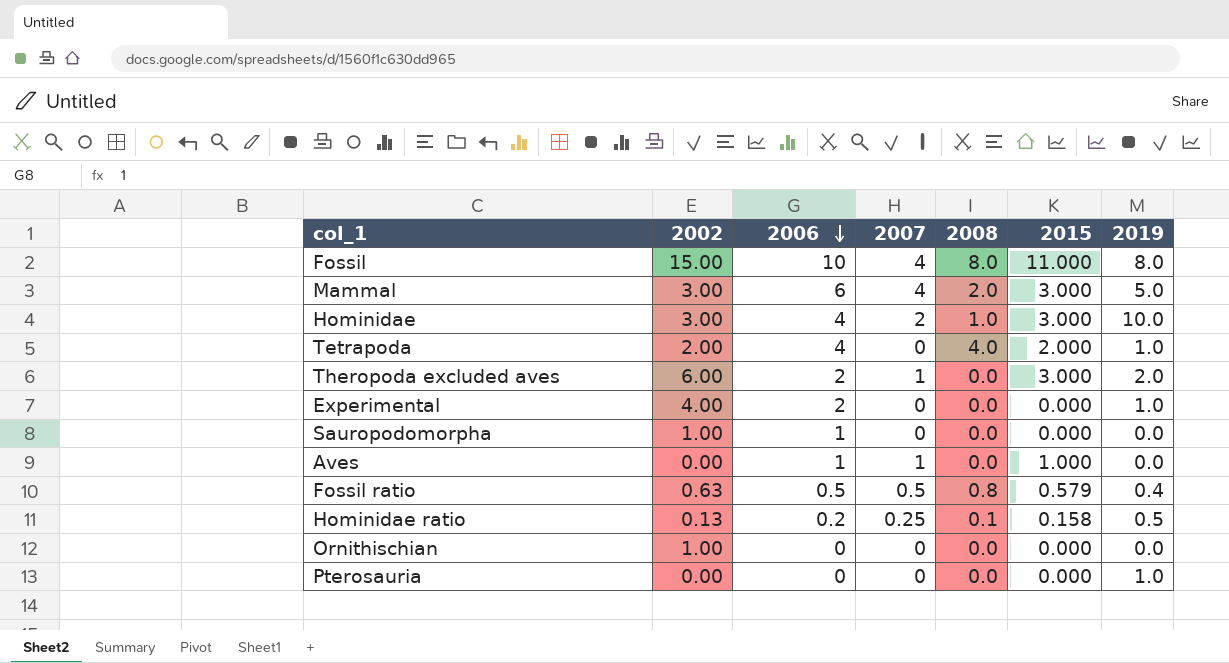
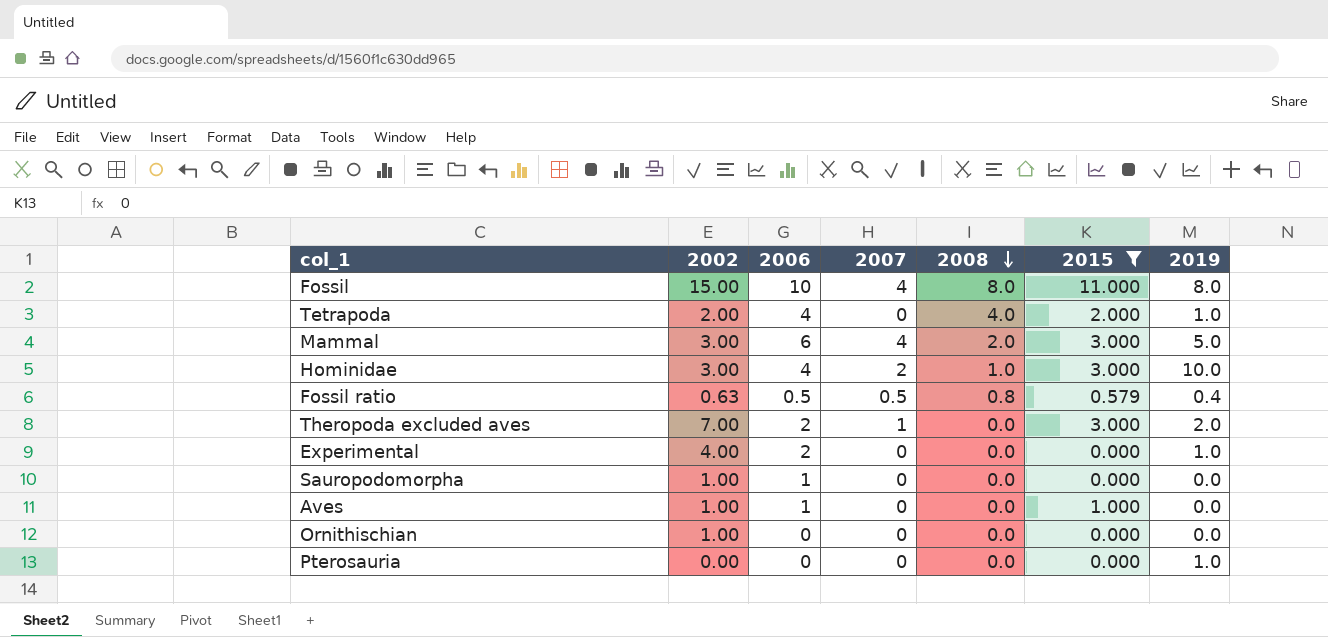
filter: none -> 2015 != 0.158
row order: 2006 descending -> 2008 descending
Theropoda excluded aves | 2002: 6.00 -> 7.00
Aves | 2002: 0.00 -> 1.00
Aves | 2007: 1 -> 0

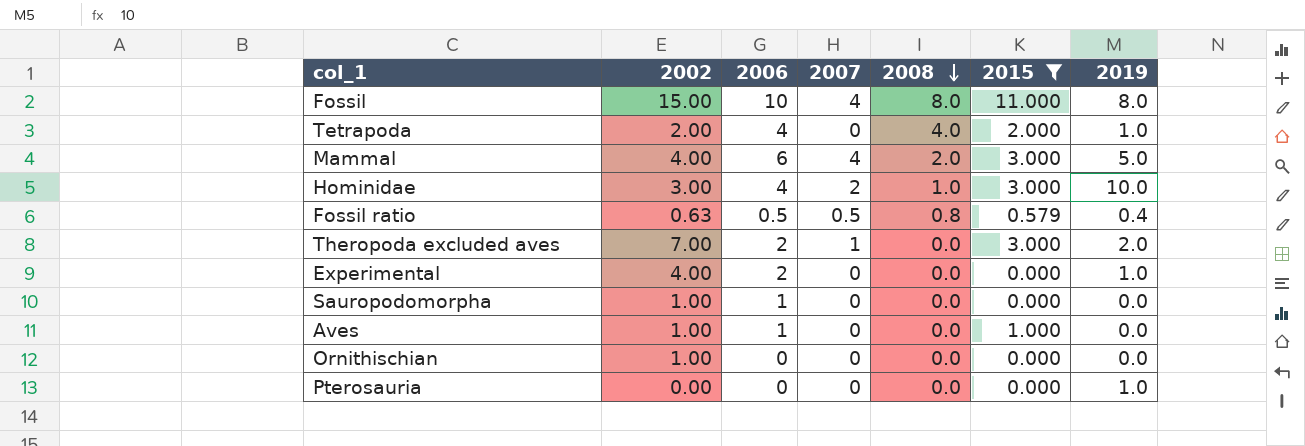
Mammal | 2002: 3.00 -> 4.00

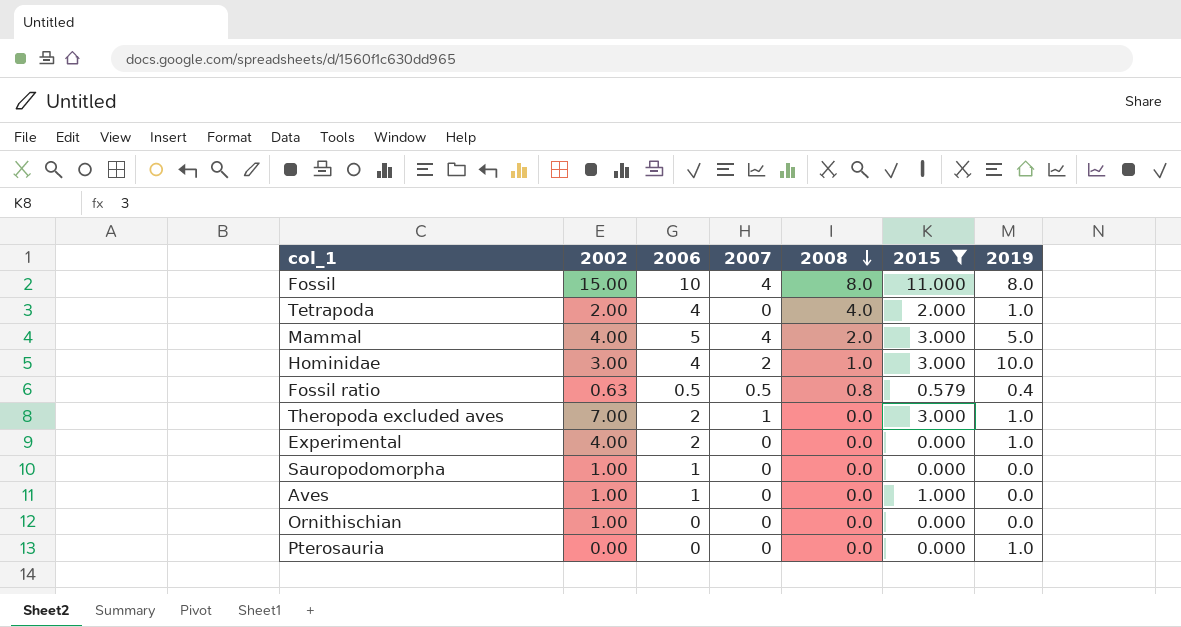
Mammal | 2006: 6 -> 5
Theropoda excluded aves | 2019: 2.0 -> 1.0

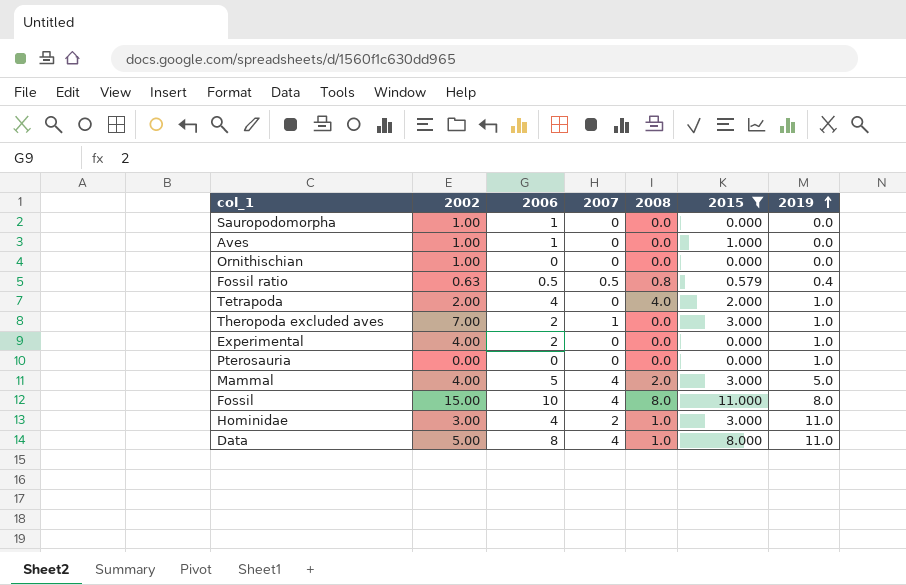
row order: 2008 descending -> 2019 ascending
Hominidae | 2019: 10.0 -> 11.0
row Data: none -> 5.00 | 8 | 4 | 1.0 | 8.000 | 11.0

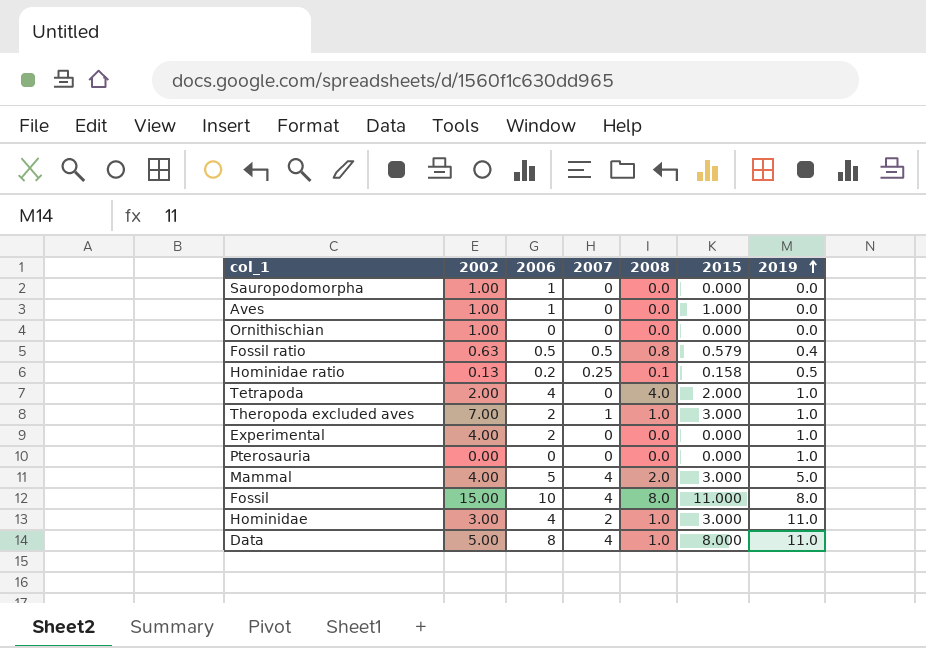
filter: 2015 != 0.158 -> none
Theropoda excluded aves | 2008: 0.0 -> 1.0

